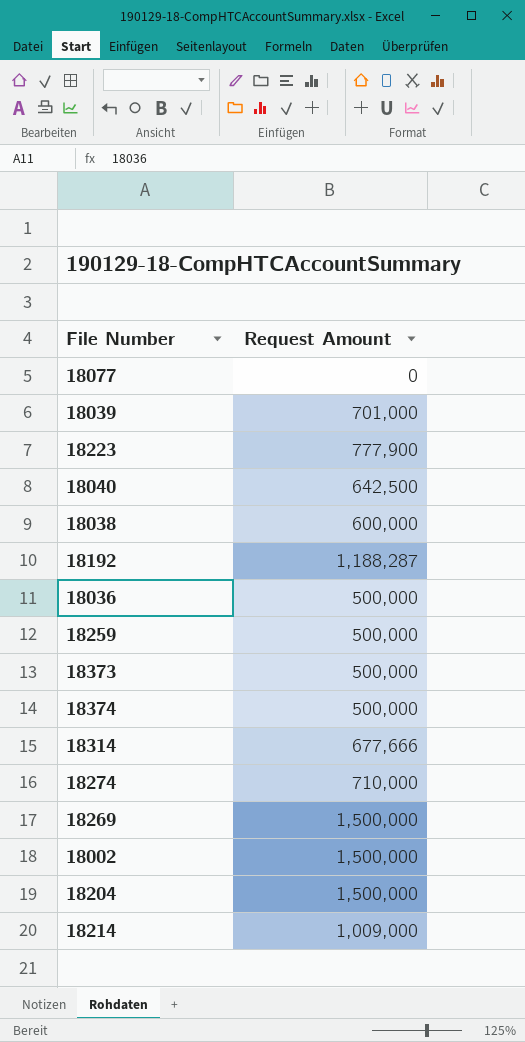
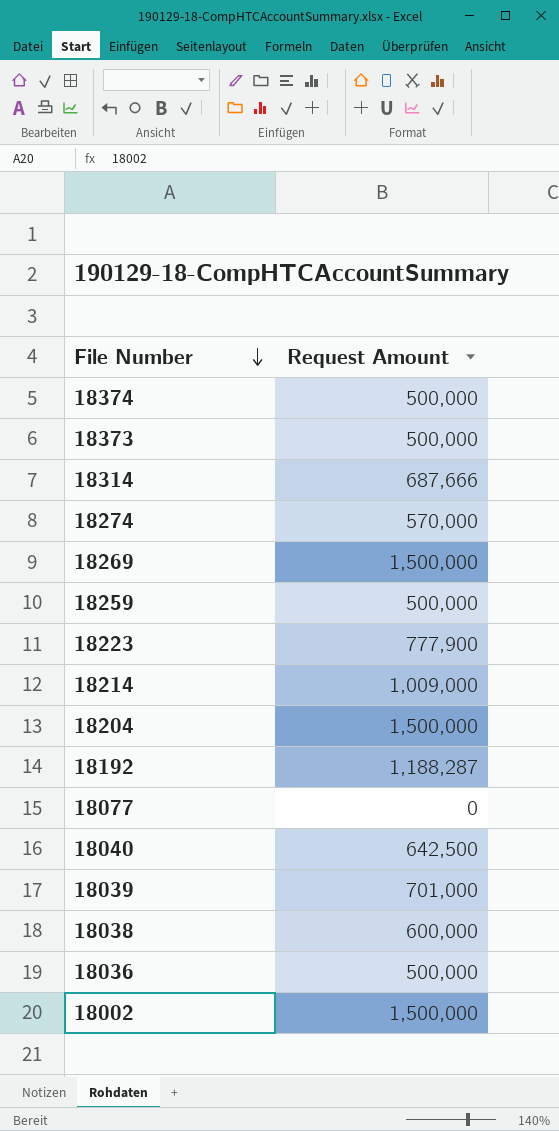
row order: none -> File Number descending
18314 | Request Amount: 677,666 -> 687,666
18274 | Request Amount: 710,000 -> 570,000

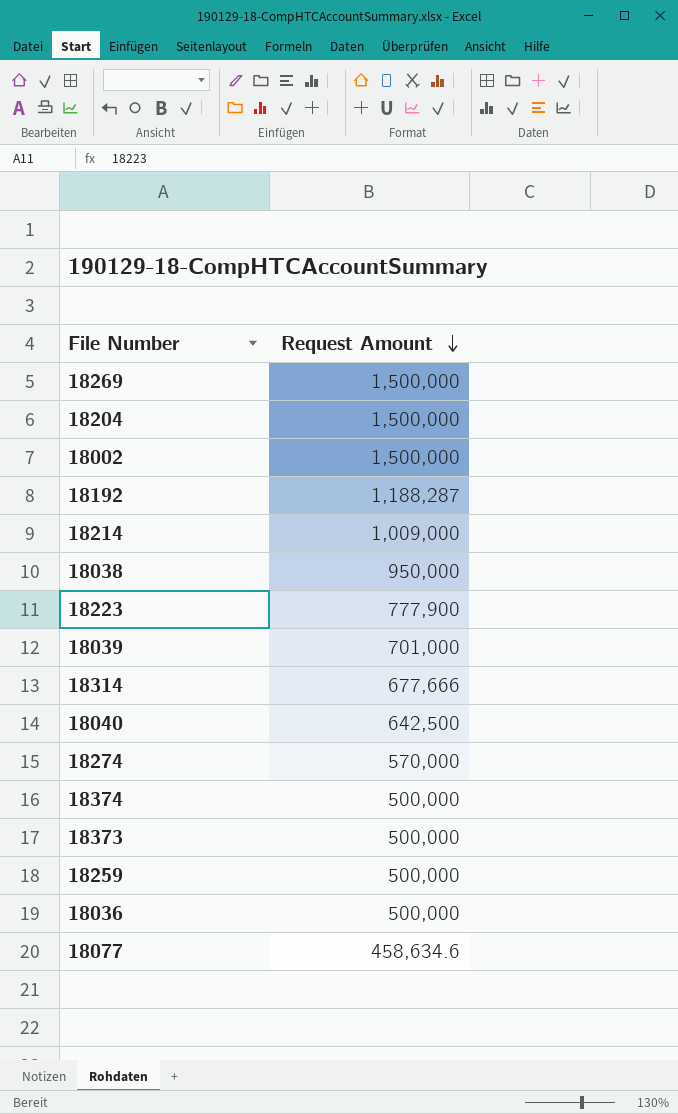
row order: File Number descending -> Request Amount descending
18038 | Request Amount: 600,000 -> 950,000
18314 | Request Amount: 687,666 -> 677,666
18077 | Request Amount: 0 -> 458,634.6

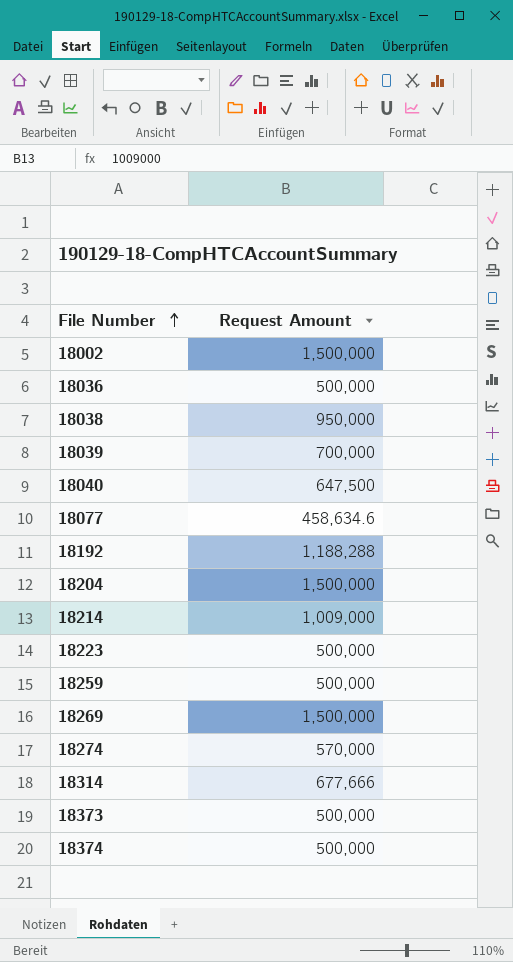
row order: Request Amount descending -> File Number ascending
18039 | Request Amount: 701,000 -> 700,000
18040 | Request Amount: 642,500 -> 647,500
18192 | Request Amount: 1,188,287 -> 1,188,288
18223 | Request Amount: 777,900 -> 500,000

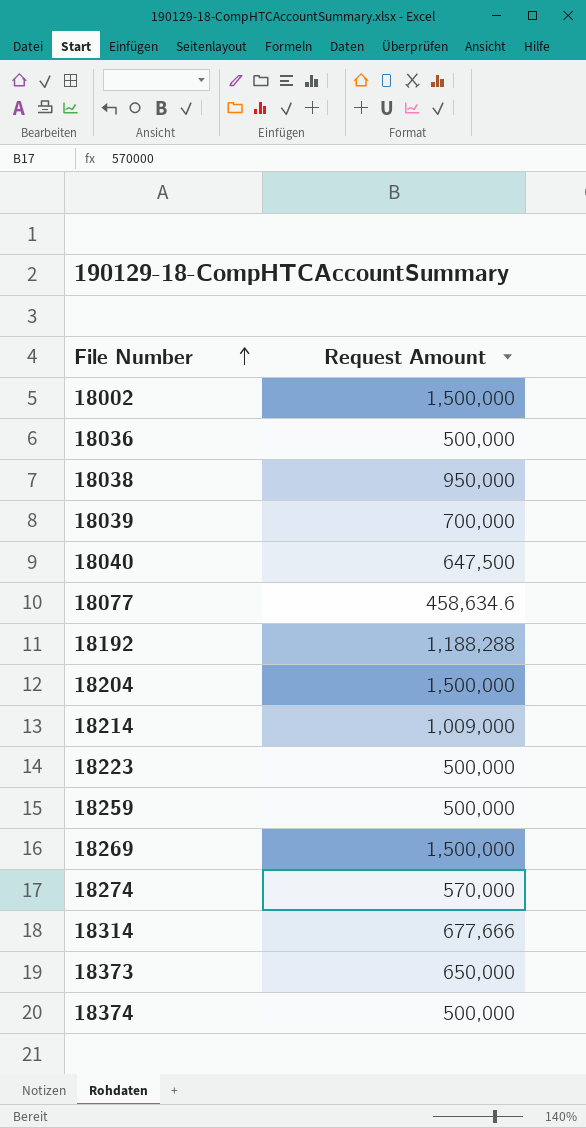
18373 | Request Amount: 500,000 -> 650,000

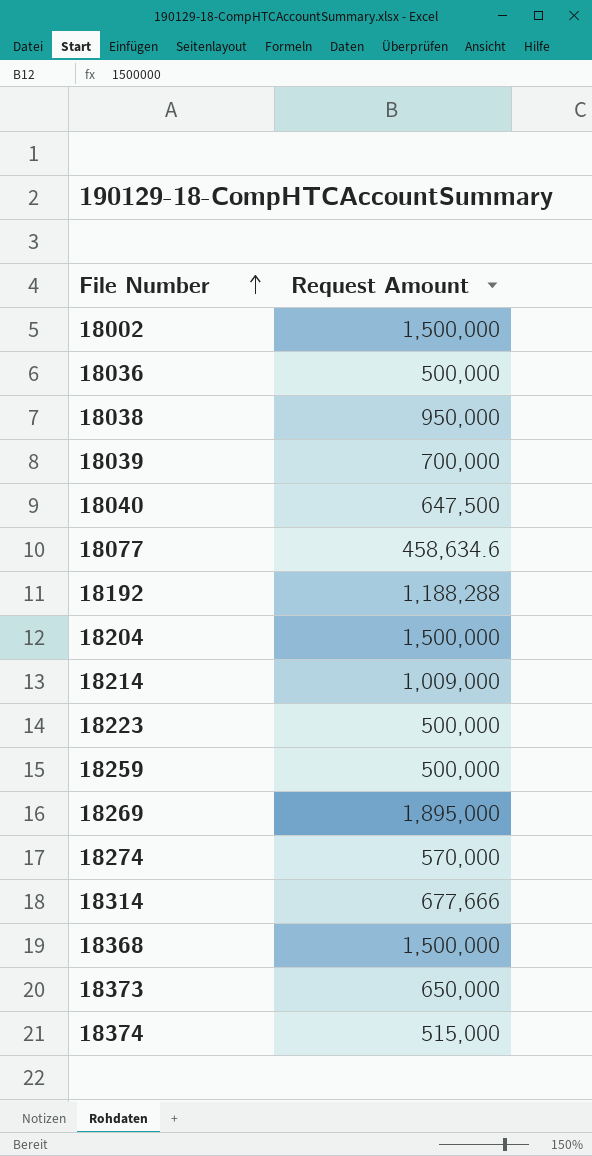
18269 | Request Amount: 1,500,000 -> 1,895,000
row 18368: none -> 1,500,000
18374 | Request Amount: 500,000 -> 515,000

